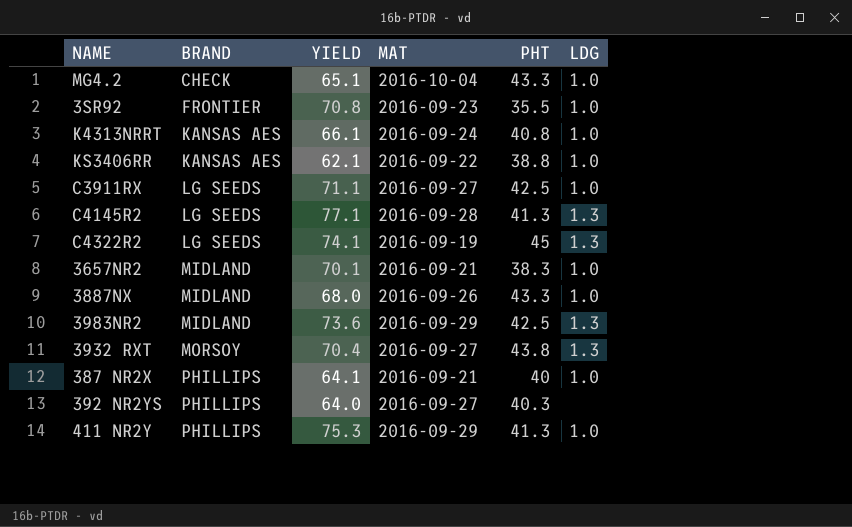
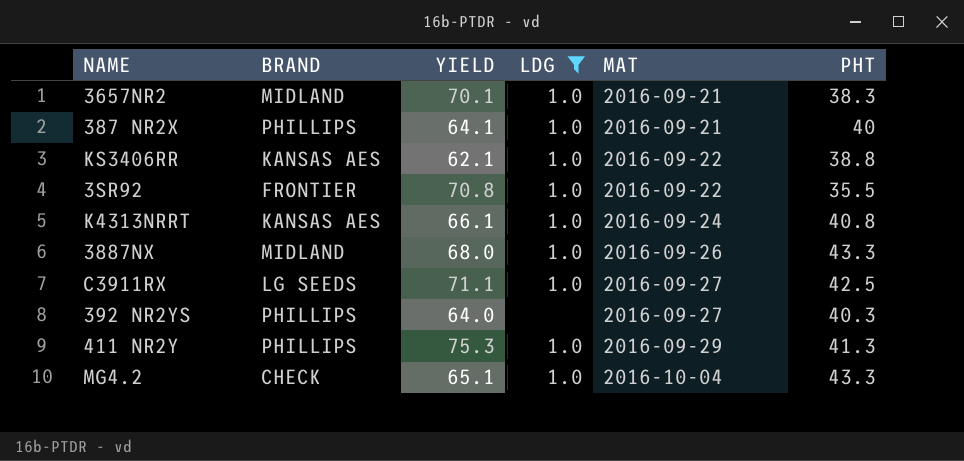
filter: none -> LDG != 1.3
row order: BRAND ascending -> MAT ascending
column LDG | position: 6 -> 4
3SR92 | MAT: 2016-09-23 -> 2016-09-22

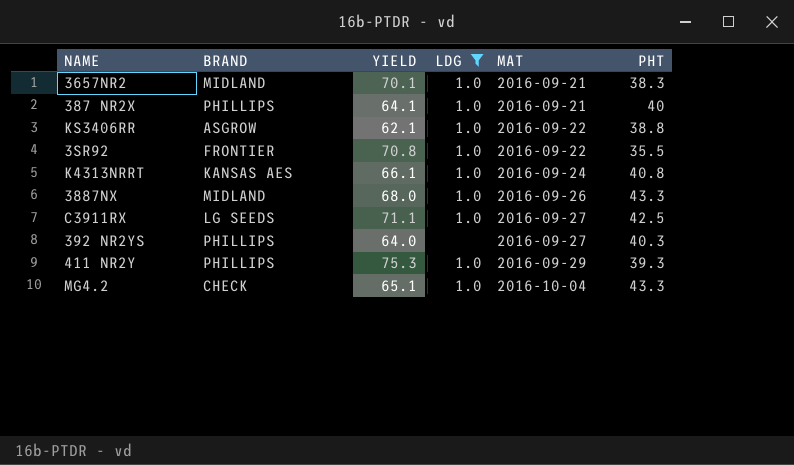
KS3406RR | BRAND: KANSAS AES -> ASGROW
411 NR2Y | PHT: 41.3 -> 39.3

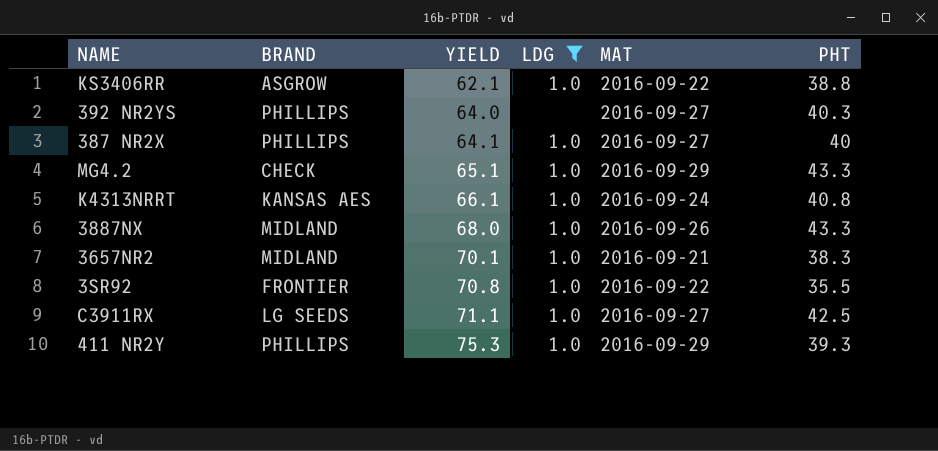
row order: MAT ascending -> YIELD ascending
387 NR2X | MAT: 2016-09-21 -> 2016-09-27
MG4.2 | MAT: 2016-10-04 -> 2016-09-29

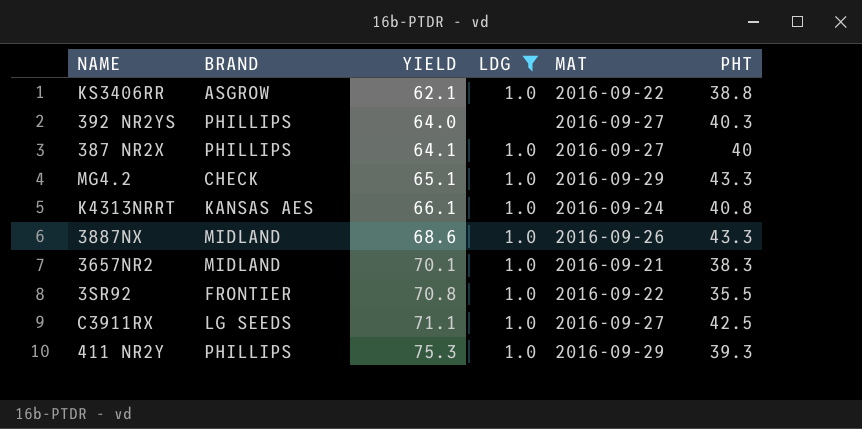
3887NX | YIELD: 68.0 -> 68.6

